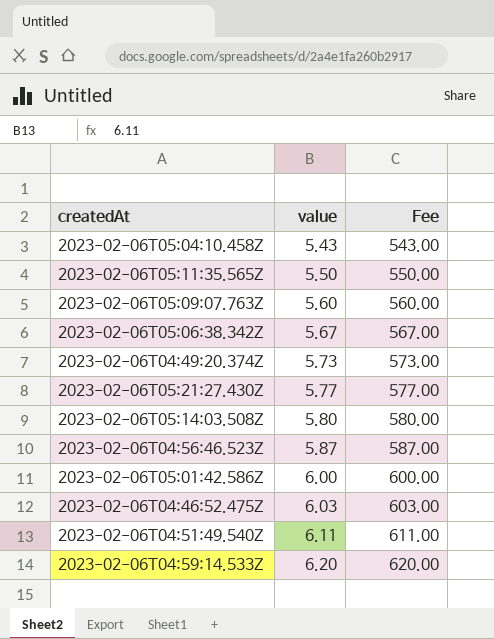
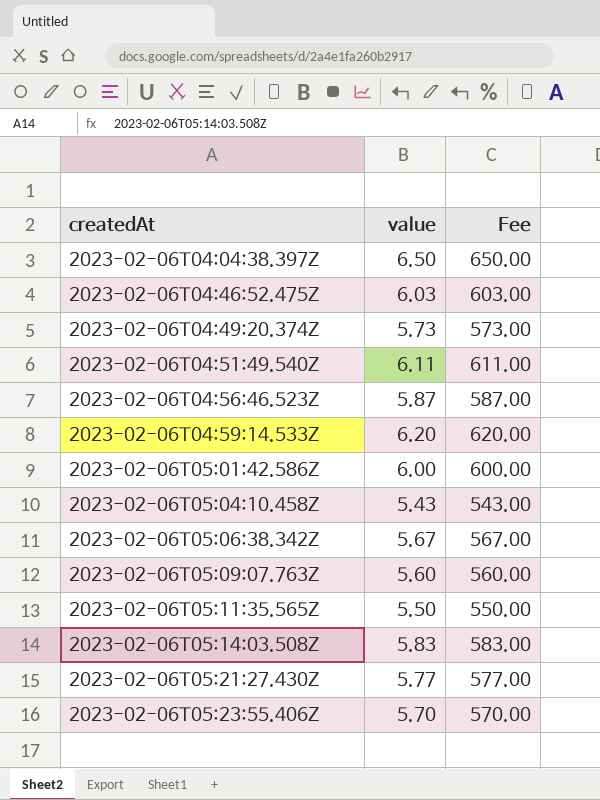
row order: value ascending -> createdAt ascending
row 2023-02-06T04:04:38.397Z: none -> 6.50 | 650.00
2023-02-06T05:14:03.508Z | value: 5.80 -> 5.83
2023-02-06T05:14:03.508Z | Fee: 580.00 -> 583.00
row 2023-02-06T05:23:55.406Z: none -> 5.70 | 570.00

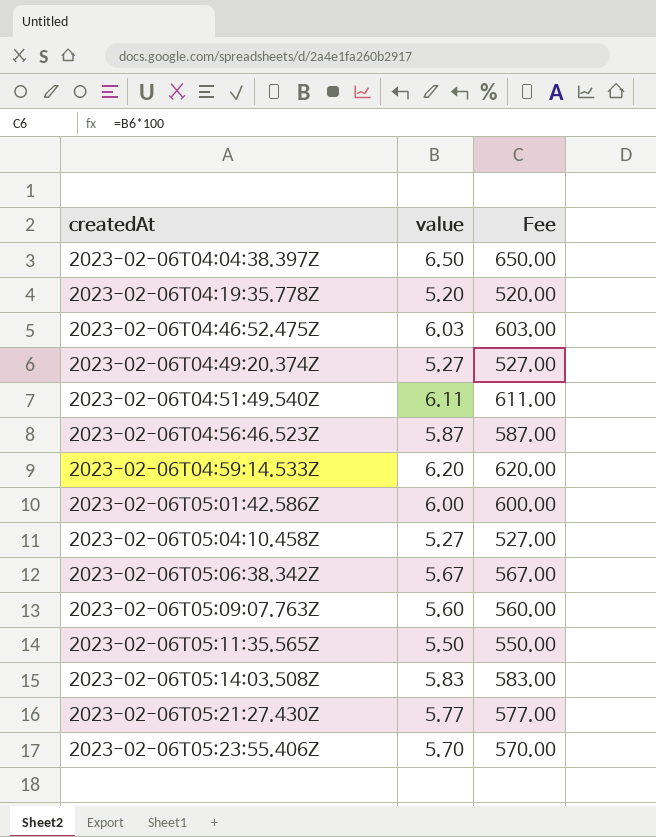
row 2023-02-06T04:19:35.778Z: none -> 5.20 | 520.00
2023-02-06T04:49:20.374Z | value: 5.73 -> 5.27
2023-02-06T04:49:20.374Z | Fee: 573.00 -> 527.00
2023-02-06T05:04:10.458Z | value: 5.43 -> 5.27
2023-02-06T05:04:10.458Z | Fee: 543.00 -> 527.00

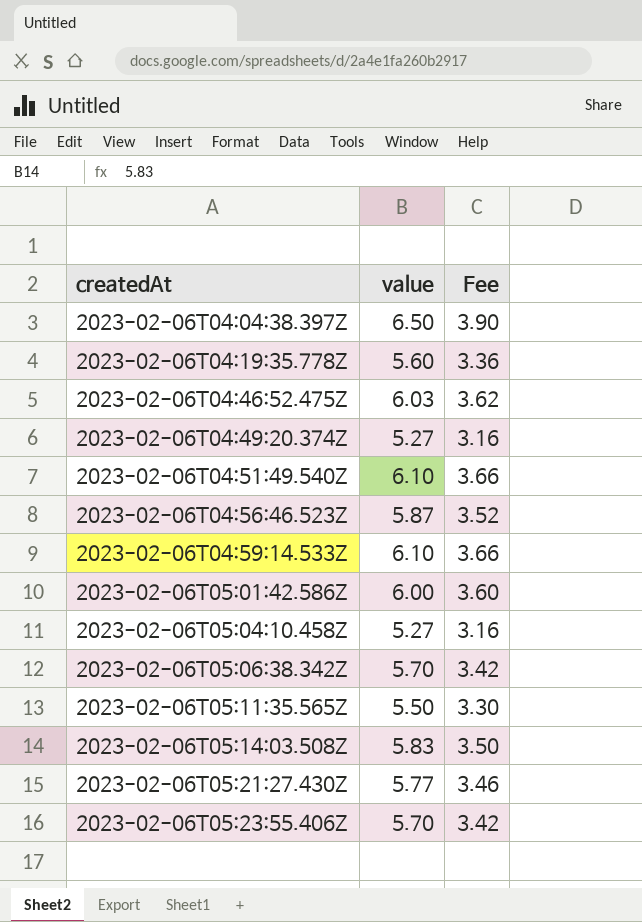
column Fee | formula: [value] * 100 -> [value] * 0.6
row 2023-02-06T05:09:07.763Z: 5.60 | 560.00 -> none
2023-02-06T04:19:35.778Z | value: 5.20 -> 5.60
2023-02-06T04:51:49.540Z | value: 6.11 -> 6.10
2023-02-06T04:59:14.533Z | value: 6.20 -> 6.10
2023-02-06T05:06:38.342Z | value: 5.67 -> 5.70

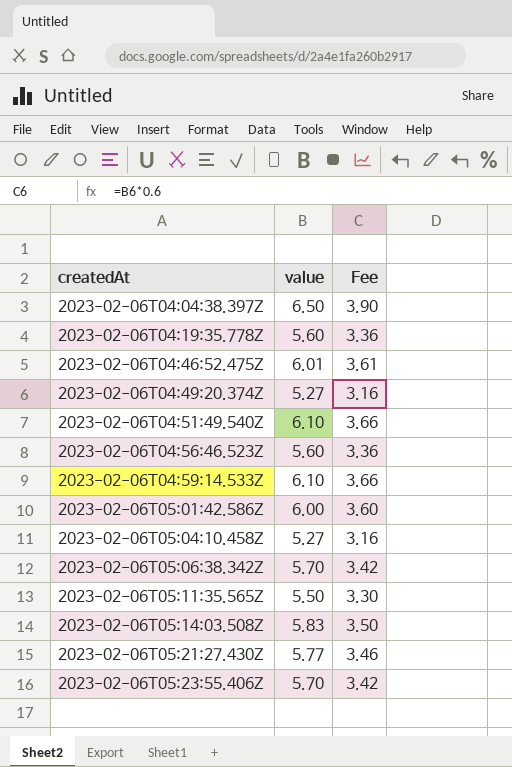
2023-02-06T04:46:52.475Z | value: 6.03 -> 6.01
2023-02-06T04:46:52.475Z | Fee: 3.62 -> 3.61
2023-02-06T04:56:46.523Z | value: 5.87 -> 5.60
2023-02-06T04:56:46.523Z | Fee: 3.52 -> 3.36

